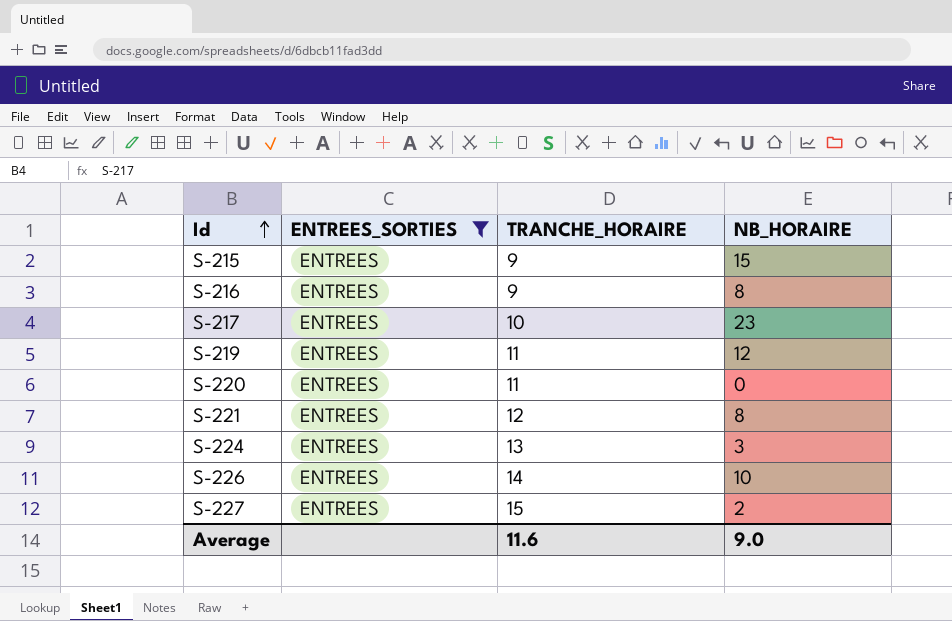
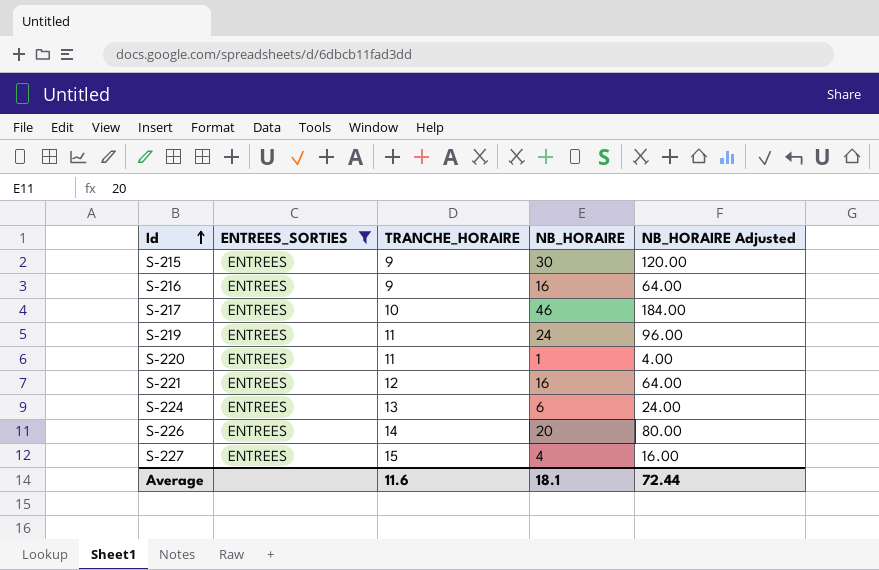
column NB_HORAIRE Adjusted | formula: none -> [NB_HORAIRE] * 4
S-215 | NB_HORAIRE: 15 -> 30
S-216 | NB_HORAIRE: 8 -> 16
S-217 | NB_HORAIRE: 23 -> 46
S-219 | NB_HORAIRE: 12 -> 24
S-220 | NB_HORAIRE: 0 -> 1
S-221 | NB_HORAIRE: 8 -> 16
S-224 | NB_HORAIRE: 3 -> 6
S-226 | NB_HORAIRE: 10 -> 20
S-227 | NB_HORAIRE: 2 -> 4
Average | NB_HORAIRE: 9.0 -> 18.1

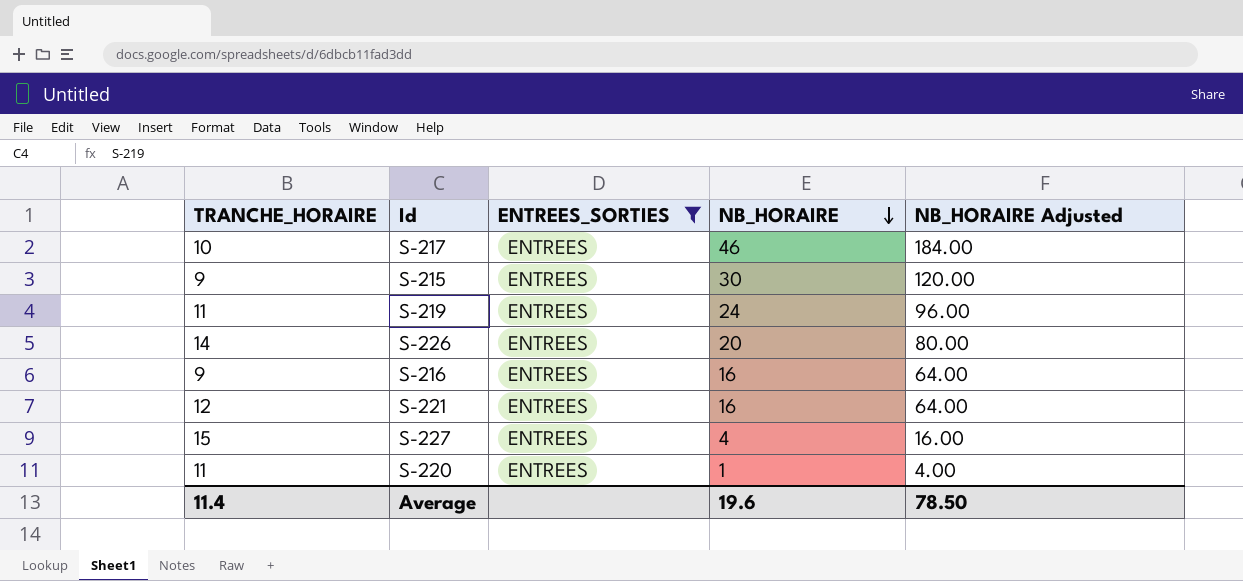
row order: Id ascending -> NB_HORAIRE descending
column TRANCHE_HORAIRE | position: 3 -> 1
row S-224: ENTREES | 13 | 6 | 24.00 -> none
Average | TRANCHE_HORAIRE: 11.6 -> 11.4
Average | NB_HORAIRE: 18.1 -> 19.6
Average | NB_HORAIRE Adjusted: 72.44 -> 78.50

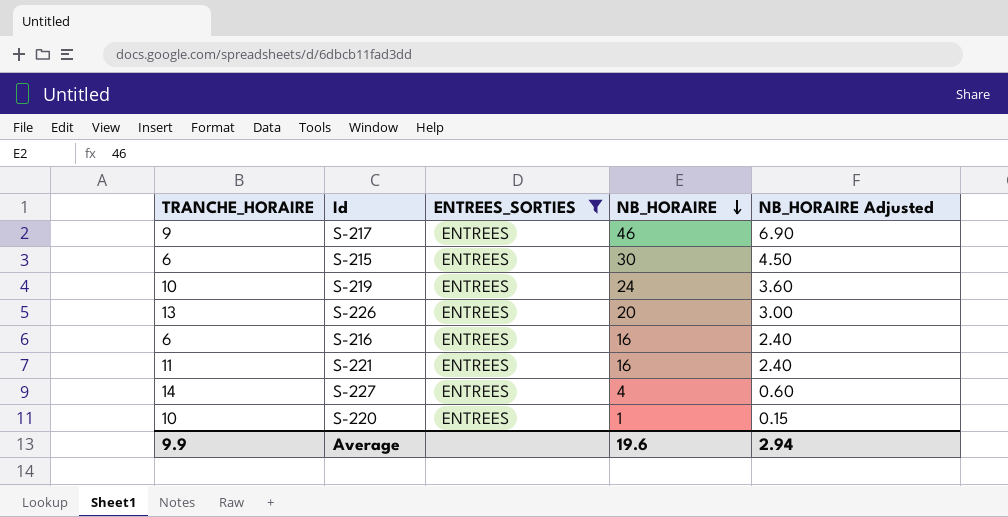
column NB_HORAIRE Adjusted | formula: [NB_HORAIRE] * 4 -> [NB_HORAIRE] * 0.15
S-217 | TRANCHE_HORAIRE: 10 -> 9
S-215 | TRANCHE_HORAIRE: 9 -> 6
S-219 | TRANCHE_HORAIRE: 11 -> 10
S-226 | TRANCHE_HORAIRE: 14 -> 13
S-216 | TRANCHE_HORAIRE: 9 -> 6
S-221 | TRANCHE_HORAIRE: 12 -> 11
S-227 | TRANCHE_HORAIRE: 15 -> 14
S-220 | TRANCHE_HORAIRE: 11 -> 10
Average | TRANCHE_HORAIRE: 11.4 -> 9.9
Average | NB_HORAIRE Adjusted: 78.50 -> 2.94

